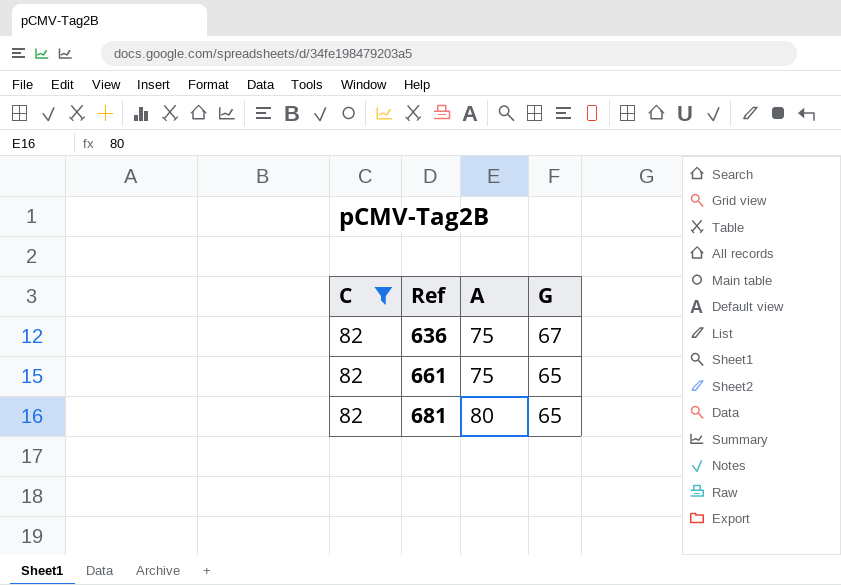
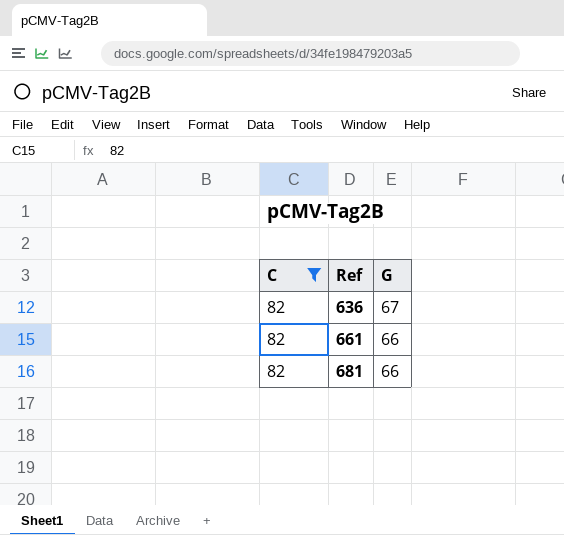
column A | position: 3 -> none
661 | G: 65 -> 66
681 | G: 65 -> 66

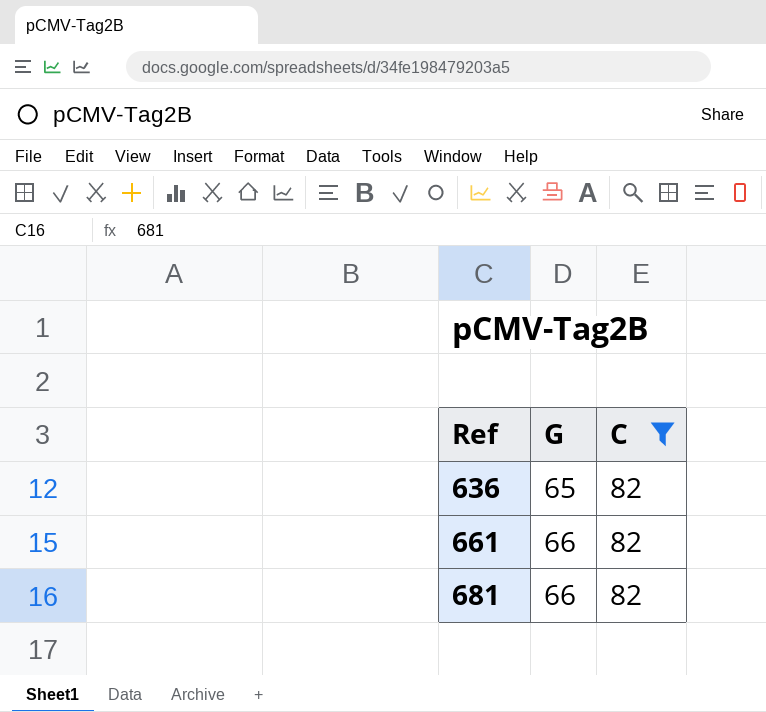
column C | position: 1 -> 3
636 | G: 67 -> 65

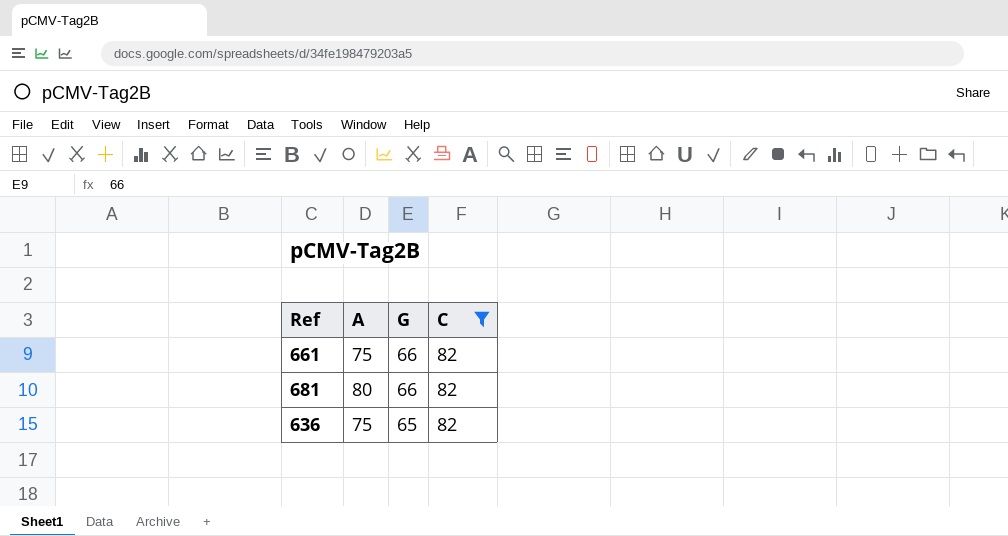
row order: Ref ascending -> G descending
column A | position: none -> 2

